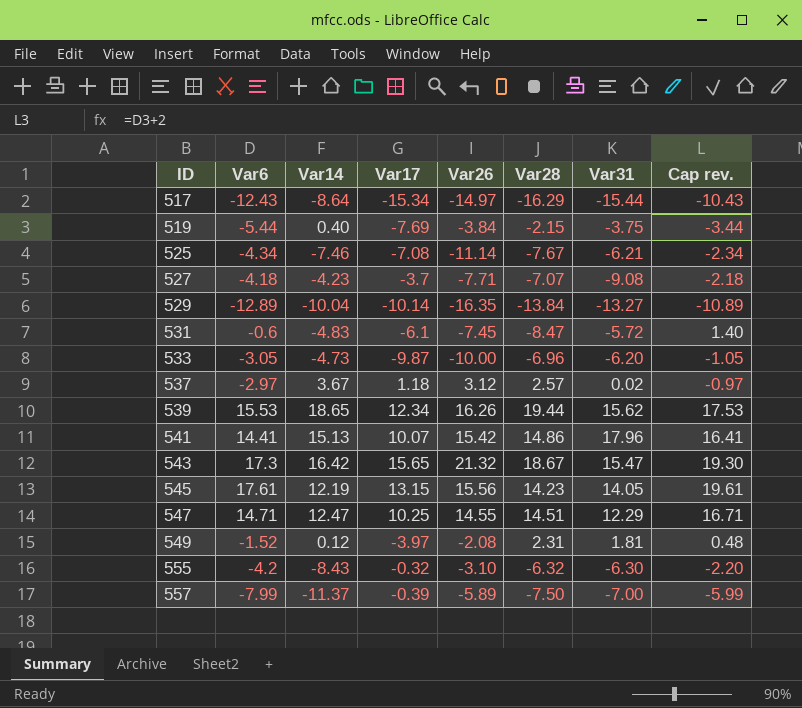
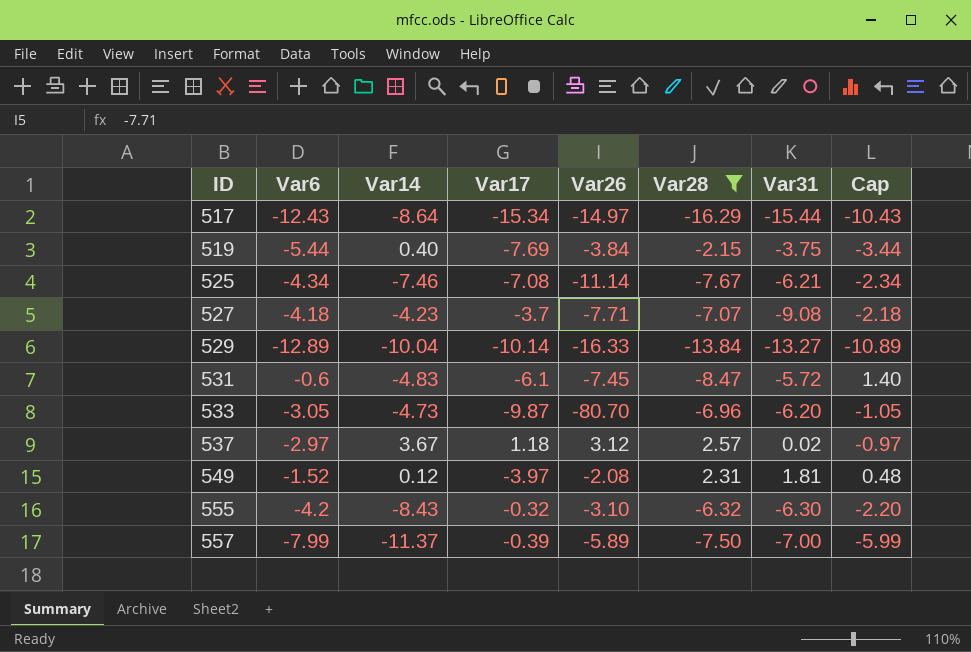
filter: none -> Var28 <= 2.57
column name: Cap rev. -> Cap
529 | Var26: -16.35 -> -16.33
533 | Var26: -10.00 -> -80.70

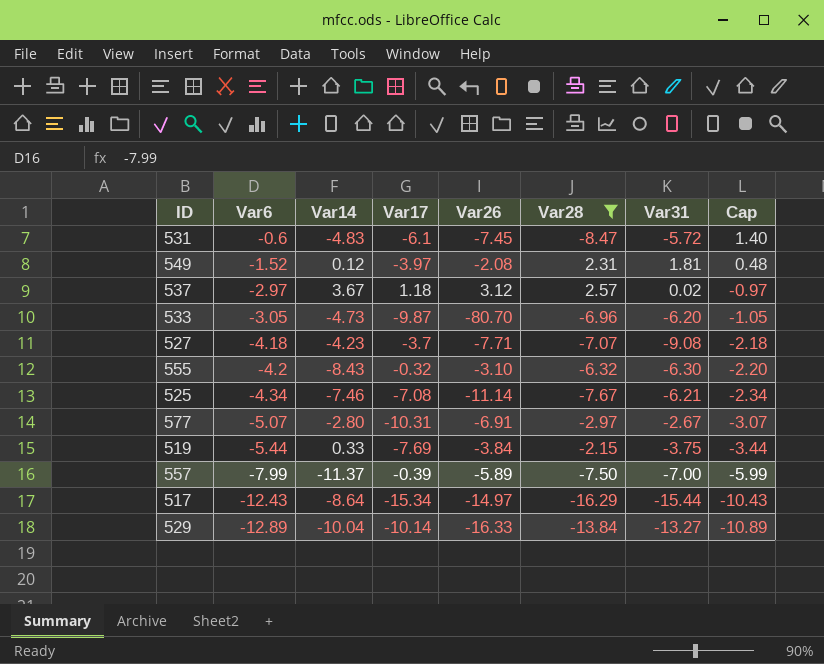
row order: ID ascending -> Var6 descending
row 577: none -> -5.07 | -2.80 | -10.31 | -6.91 | -2.97 | -2.67 | -3.07
519 | Var14: 0.40 -> 0.33

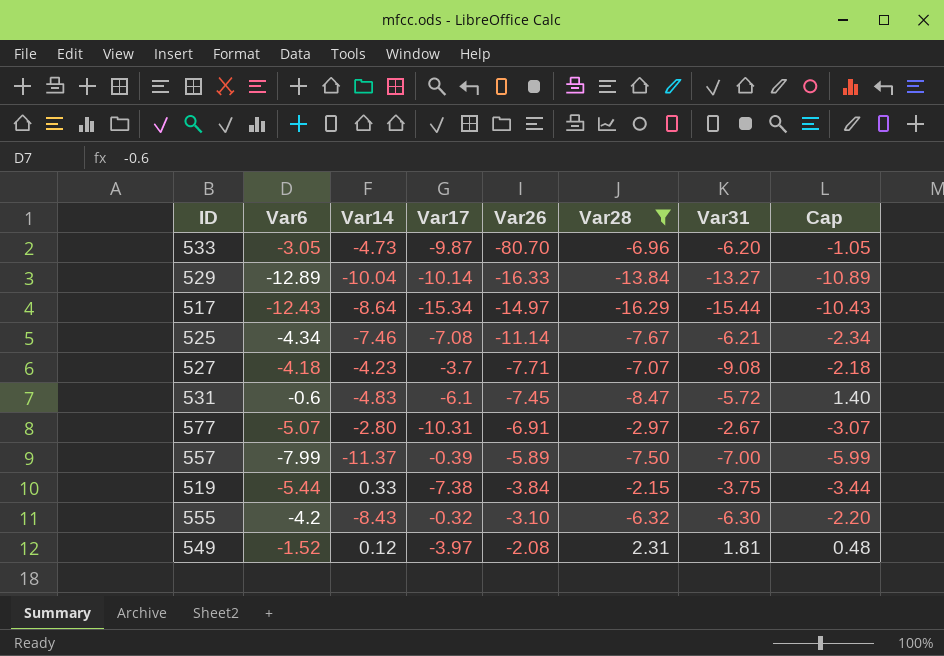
row order: Var6 descending -> Var26 ascending
row 537: -2.97 | 3.67 | 1.18 | 3.12 | 2.57 | 0.02 | -0.97 -> none
519 | Var17: -7.69 -> -7.38

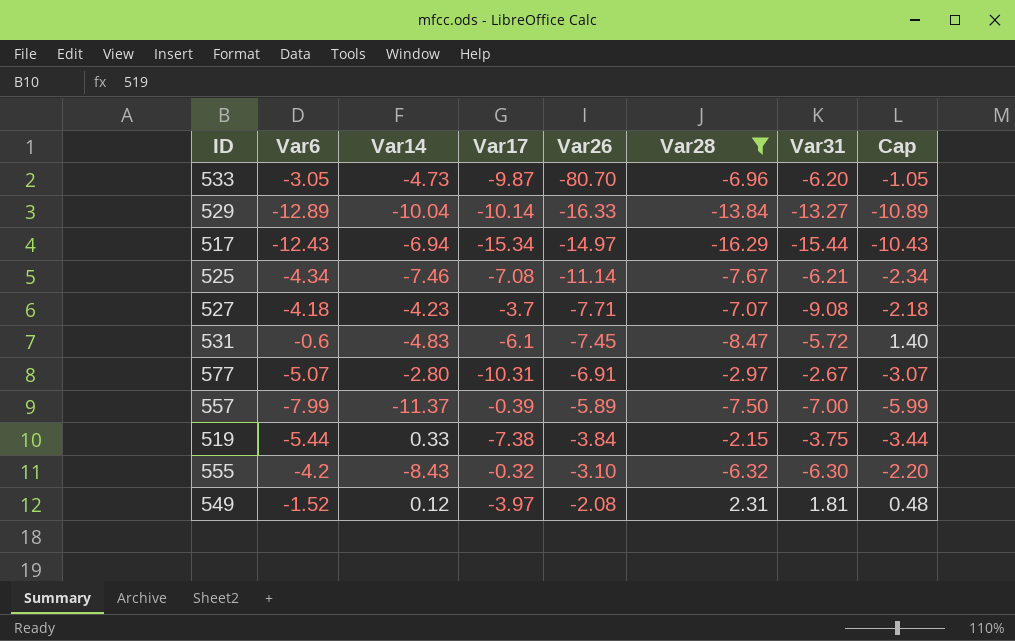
517 | Var14: -8.64 -> -6.94

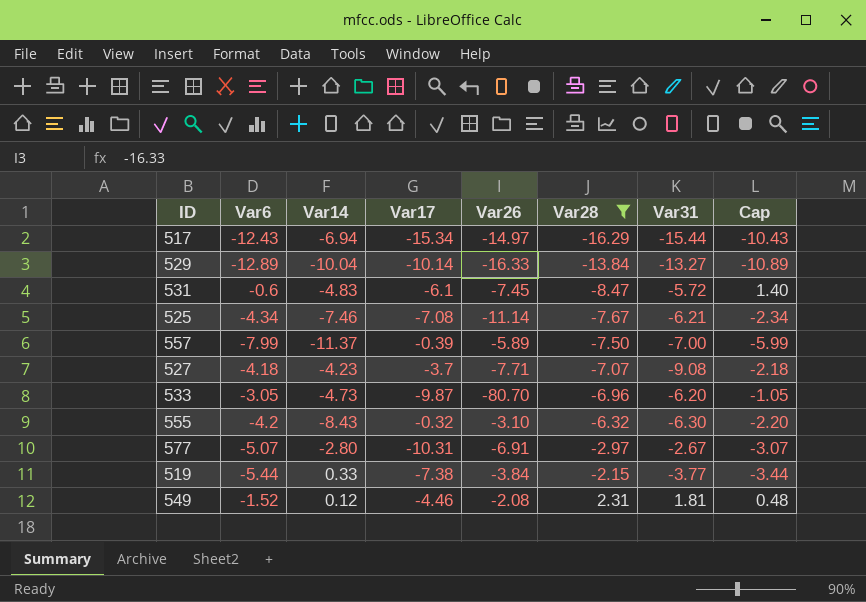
row order: Var26 ascending -> Var28 ascending
519 | Var31: -3.75 -> -3.77
549 | Var17: -3.97 -> -4.46

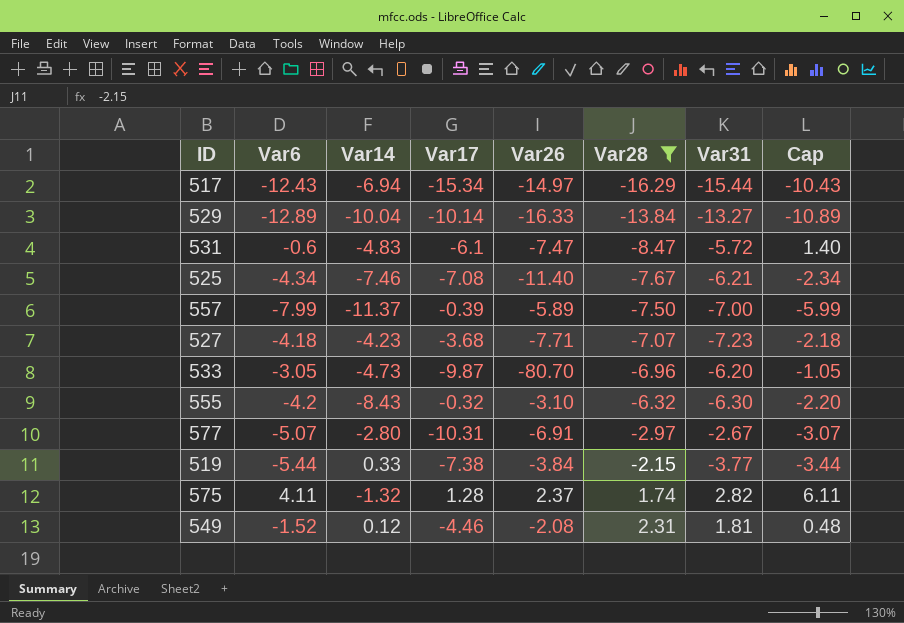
531 | Var26: -7.45 -> -7.47
525 | Var26: -11.14 -> -11.40
527 | Var17: -3.7 -> -3.68
527 | Var31: -9.08 -> -7.23
row 575: none -> 4.11 | -1.32 | 1.28 | 2.37 | 1.74 | 2.82 | 6.11

